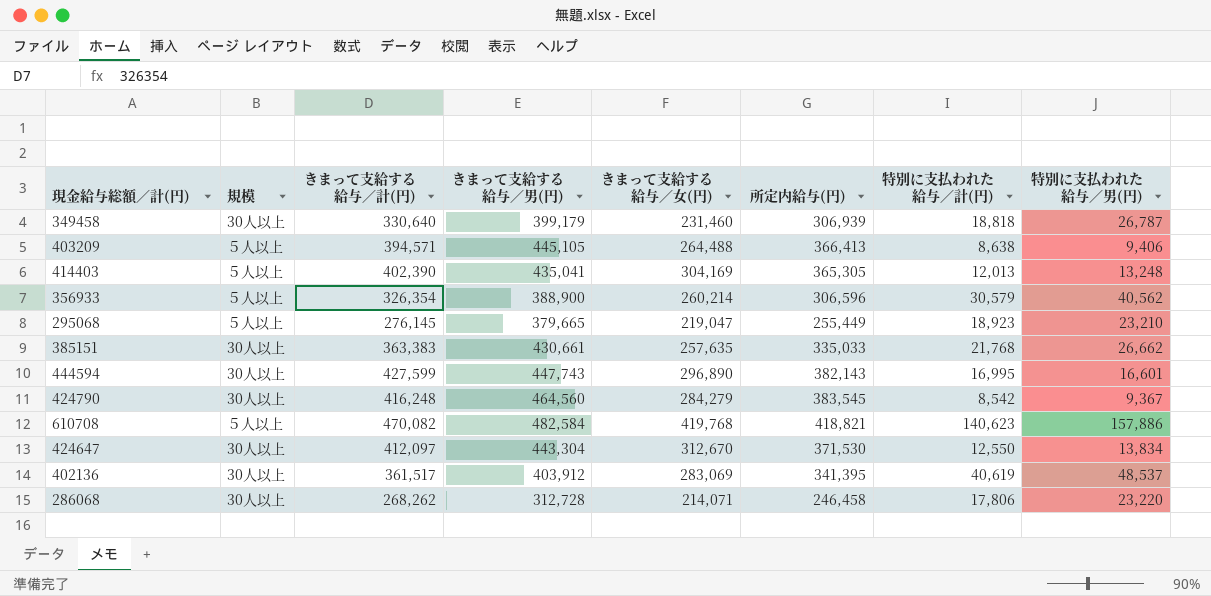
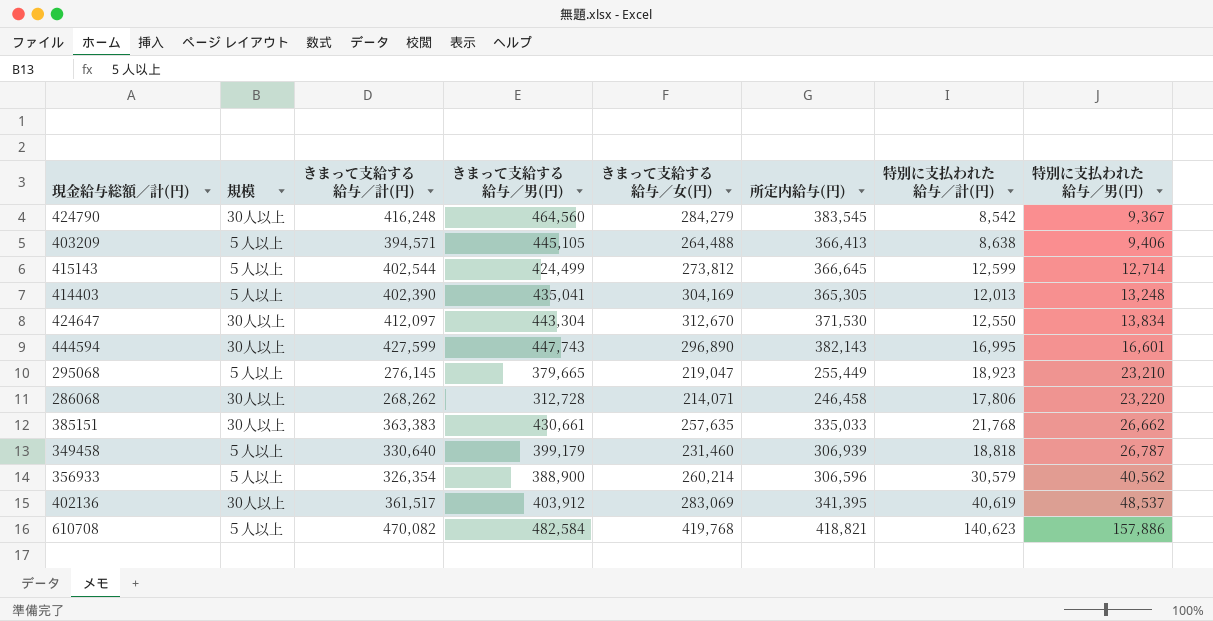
row order: none -> 特別に支払われた給与／男(円) ascending
row 415143: none -> ５人以上 | 402,544 | 424,499 | 273,812 | 366,645 | 12,599 | 12,714
349458 | 規模: 30人以上 -> ５人以上

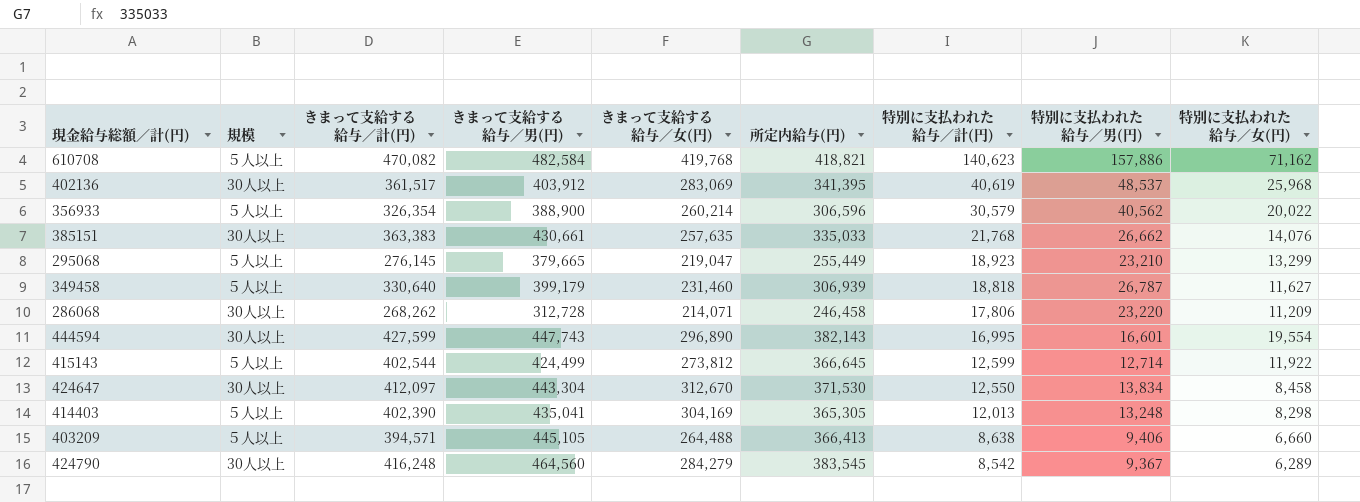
row order: 特別に支払われた給与／男(円) ascending -> 特別に支払われた給与／計(円) descending
column 特別に支払われた給与／女(円) | position: none -> 9

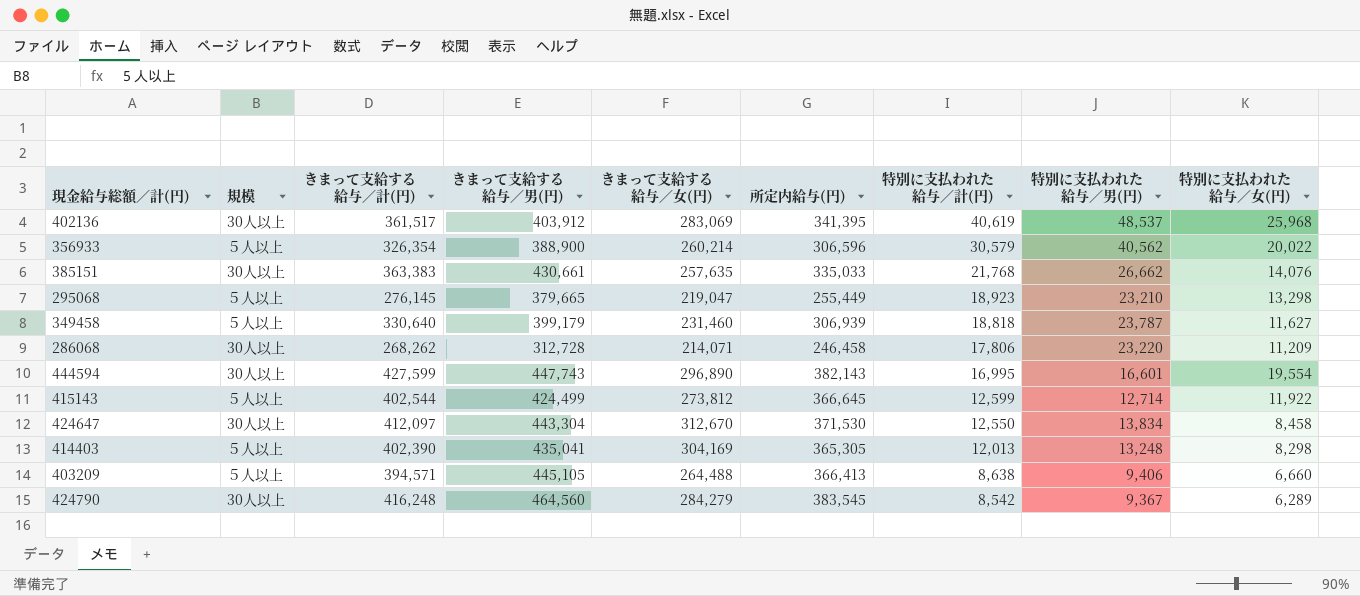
row 610708: ５人以上 | 470,082 | 482,584 | 419,768 | 418,821 | 140,623 | 157,886 | 71,162 -> none
295068 | 特別に支払われた給与／女(円): 13,299 -> 13,298
349458 | 特別に支払われた給与／男(円): 26,787 -> 23,787

